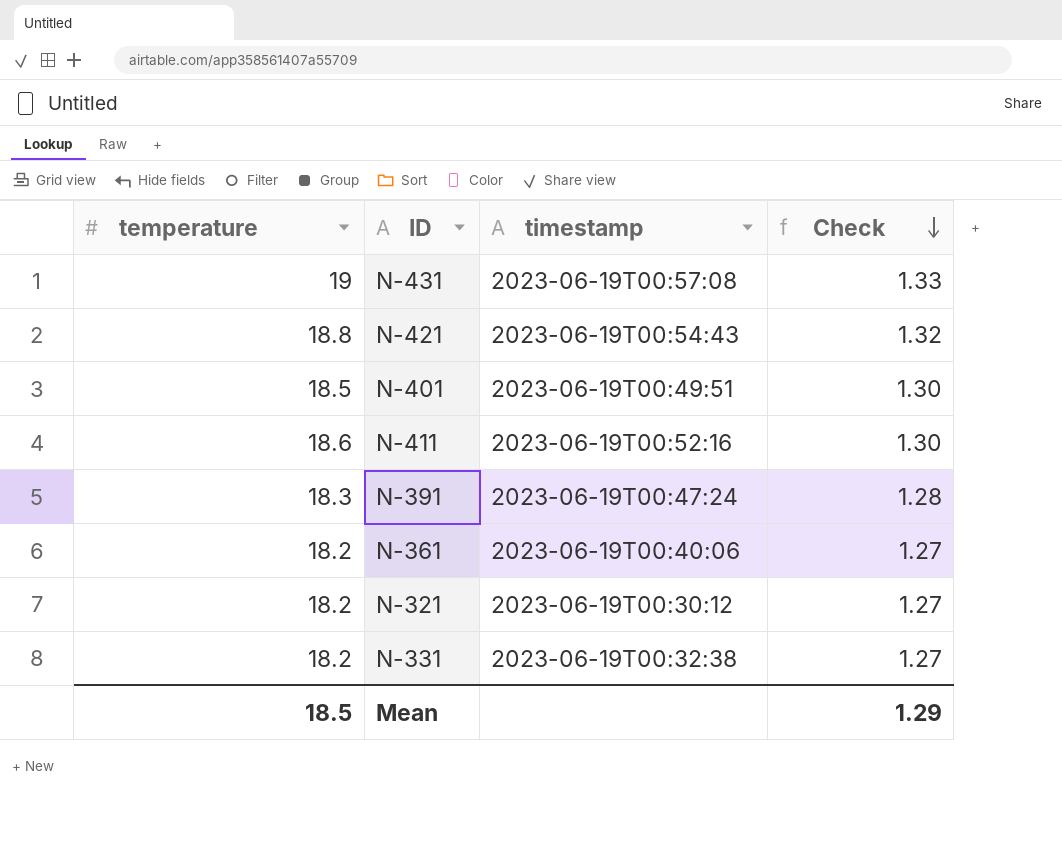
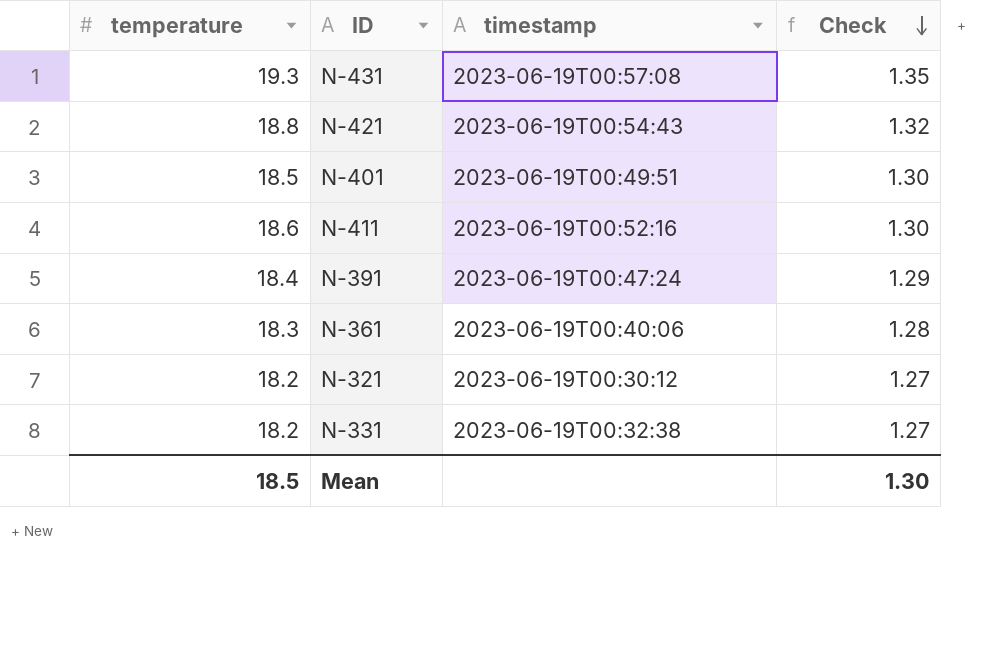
N-431 | temperature: 19 -> 19.3
N-431 | Check: 1.33 -> 1.35
N-391 | temperature: 18.3 -> 18.4
N-391 | Check: 1.28 -> 1.29
N-361 | temperature: 18.2 -> 18.3
N-361 | Check: 1.27 -> 1.28
Mean | Check: 1.29 -> 1.30

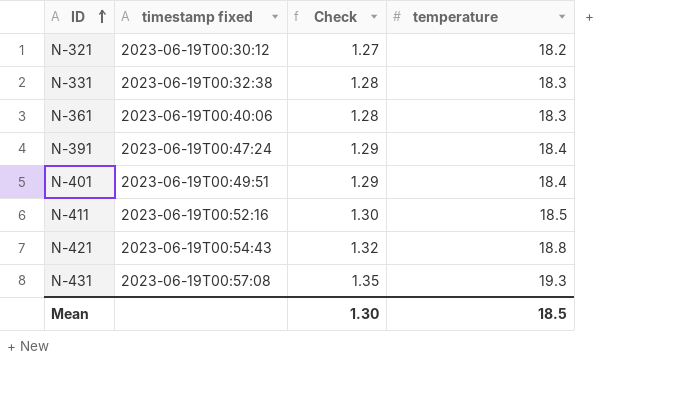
row order: Check descending -> ID ascending
column name: timestamp -> timestamp fixed
column temperature | position: 1 -> 4
N-331 | Check: 1.27 -> 1.28
N-331 | temperature: 18.2 -> 18.3
N-401 | Check: 1.30 -> 1.29
N-401 | temperature: 18.5 -> 18.4
N-411 | temperature: 18.6 -> 18.5

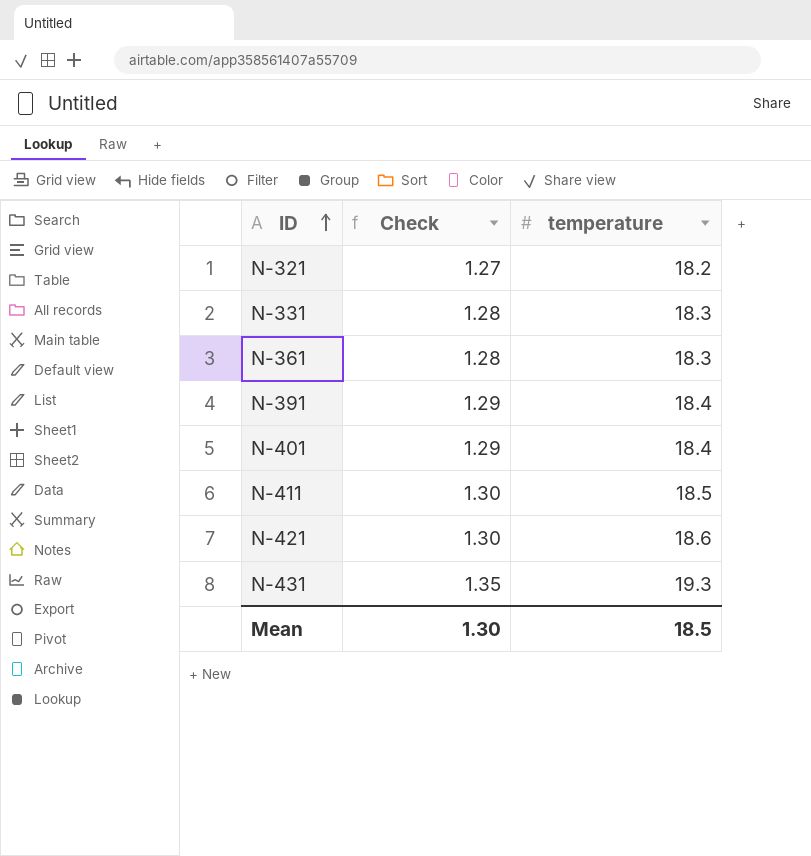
column timestamp fixed | position: 2 -> none
N-421 | Check: 1.32 -> 1.30
N-421 | temperature: 18.8 -> 18.6

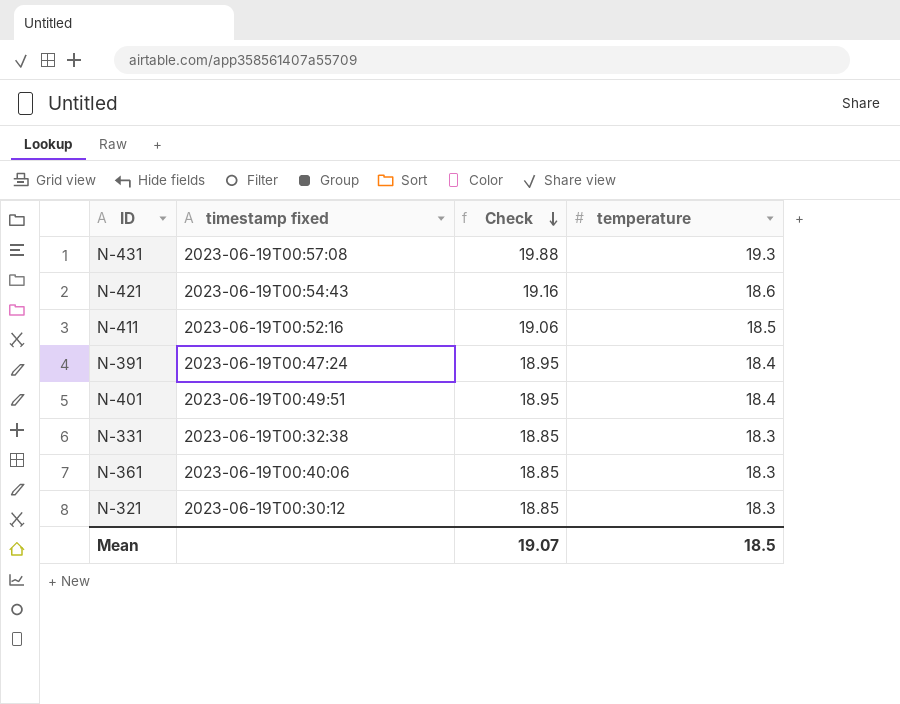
row order: ID ascending -> Check descending
column timestamp fixed | position: none -> 2
column Check | formula: [temperature] * 0.07 -> [temperature] * 1.03
N-321 | temperature: 18.2 -> 18.3
Mean | Check: 1.30 -> 19.07

